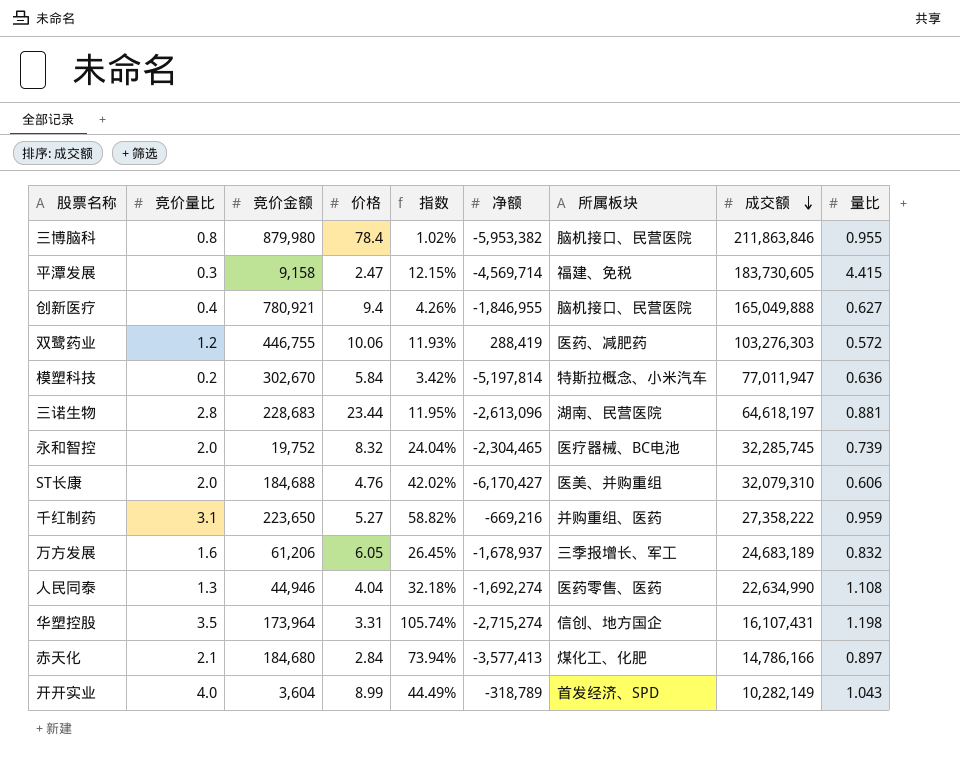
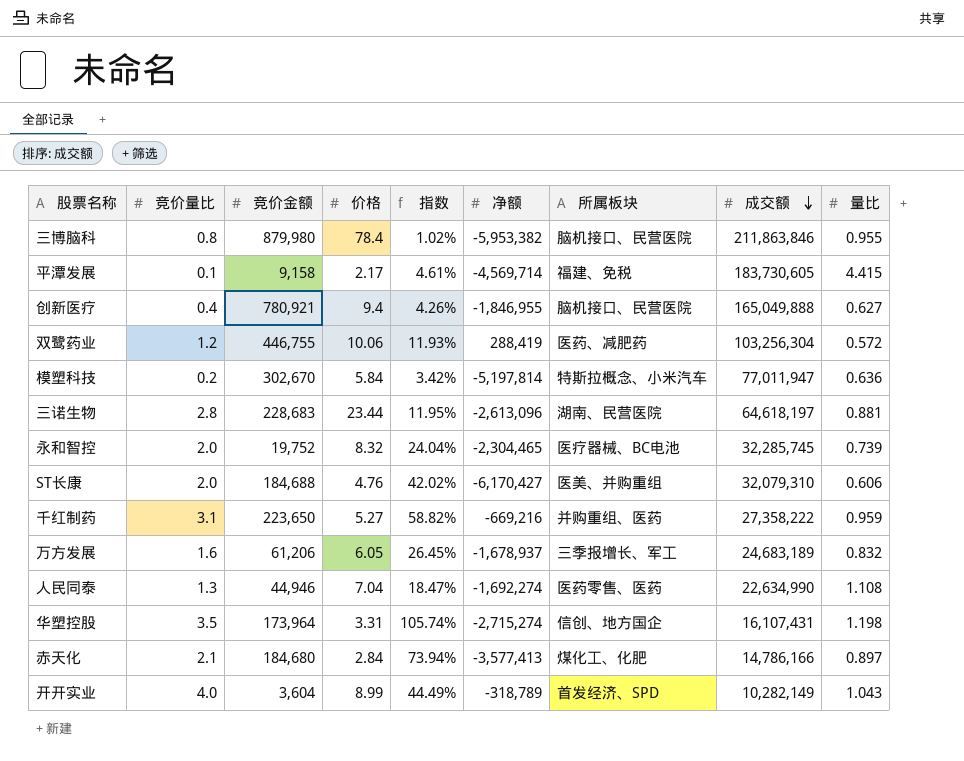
平潭发展 | 竞价量比: 0.3 -> 0.1
平潭发展 | 价格: 2.47 -> 2.17
平潭发展 | 指数: 12.15% -> 4.61%
双鹭药业 | 成交额: 103,276,303 -> 103,256,304
人民同泰 | 价格: 4.04 -> 7.04
人民同泰 | 指数: 32.18% -> 18.47%

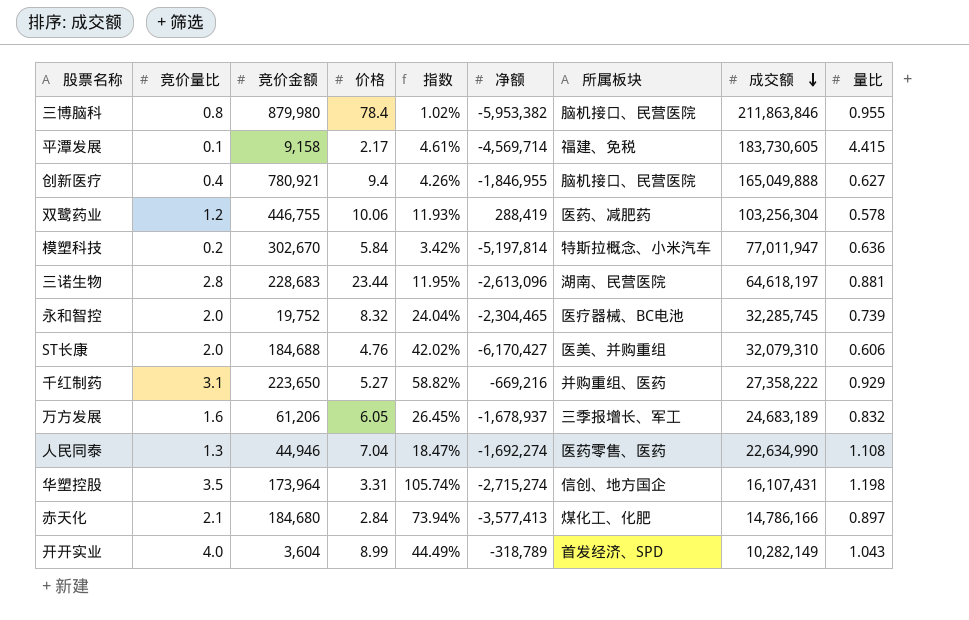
双鹭药业 | 量比: 0.572 -> 0.578
千红制药 | 量比: 0.959 -> 0.929

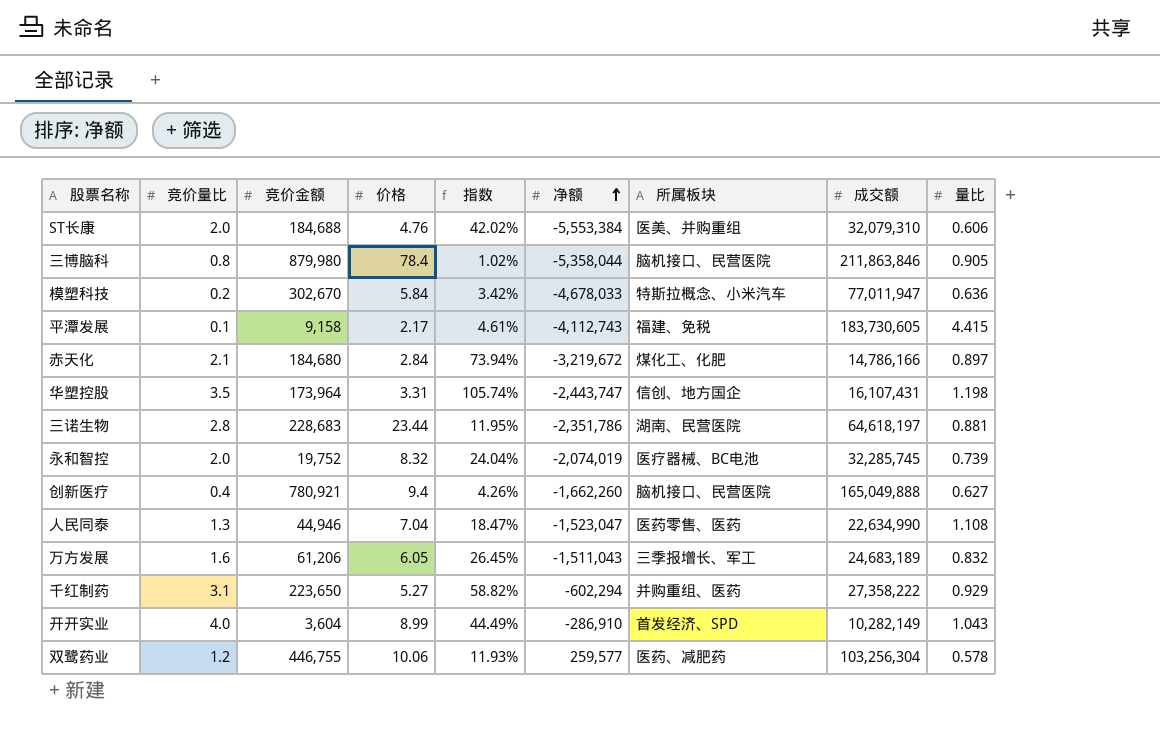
row order: 成交额 descending -> 净额 ascending
ST长康 | 净额: -6,170,427 -> -5,553,384
三博脑科 | 净额: -5,953,382 -> -5,358,044
三博脑科 | 量比: 0.955 -> 0.905
模塑科技 | 净额: -5,197,814 -> -4,678,033
平潭发展 | 净额: -4,569,714 -> -4,112,743
赤天化 | 净额: -3,577,413 -> -3,219,672
华塑控股 | 净额: -2,715,274 -> -2,443,747
三诺生物 | 净额: -2,613,096 -> -2,351,786
永和智控 | 净额: -2,304,465 -> -2,074,019
创新医疗 | 净额: -1,846,955 -> -1,662,260
人民同泰 | 净额: -1,692,274 -> -1,523,047
万方发展 | 净额: -1,678,937 -> -1,511,043
千红制药 | 净额: -669,216 -> -602,294
开开实业 | 净额: -318,789 -> -286,910
双鹭药业 | 净额: 288,419 -> 259,577

